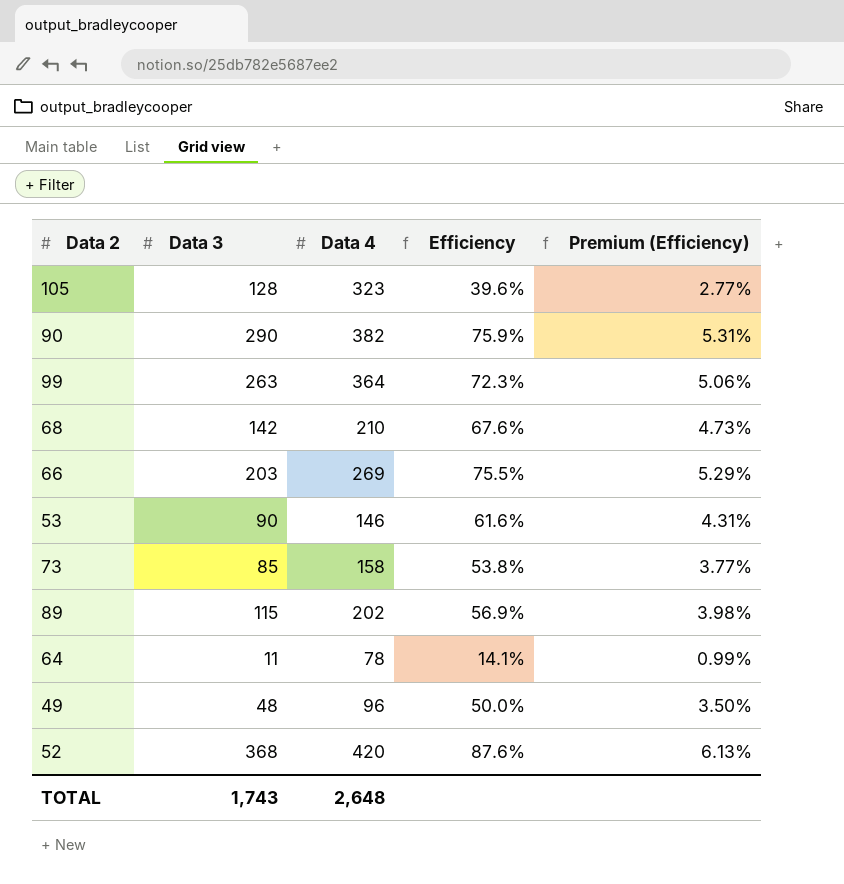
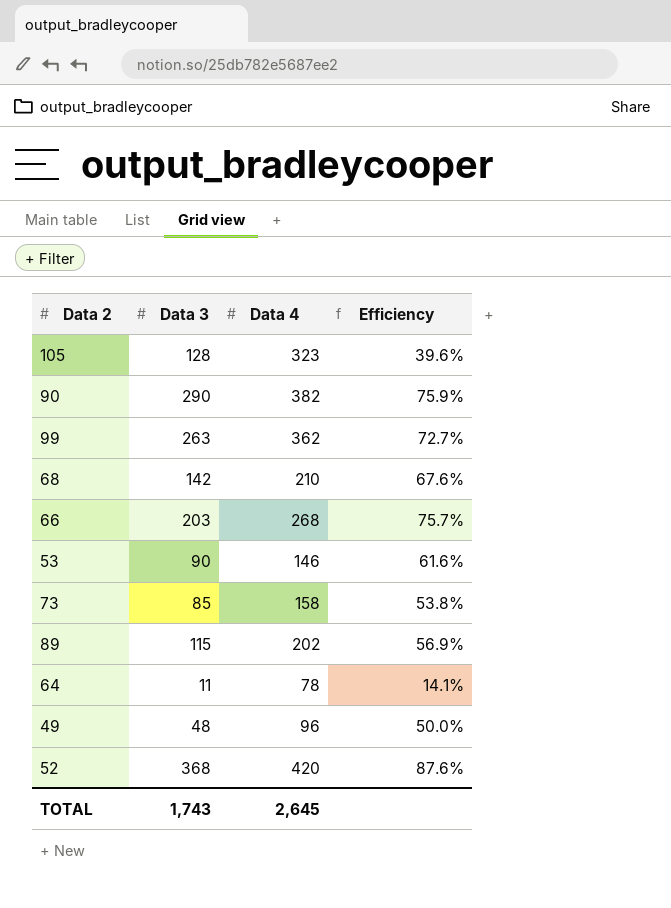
column Premium (Efficiency) | formula: [Efficiency] * 0.07 -> none
99 | Data 4: 364 -> 362
99 | Efficiency: 72.3% -> 72.7%
66 | Data 4: 269 -> 268
66 | Efficiency: 75.5% -> 75.7%
TOTAL | Data 4: 2,648 -> 2,645

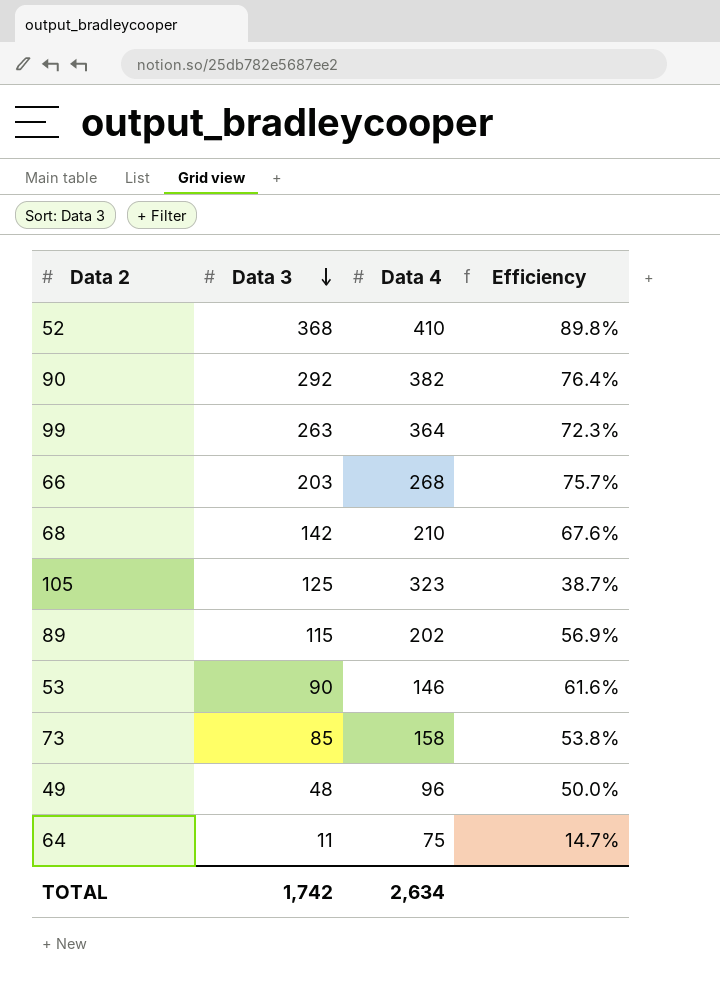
row order: none -> Data 3 descending
52 | Data 4: 420 -> 410
52 | Efficiency: 87.6% -> 89.8%
90 | Data 3: 290 -> 292
90 | Efficiency: 75.9% -> 76.4%
99 | Data 4: 362 -> 364
99 | Efficiency: 72.7% -> 72.3%
105 | Data 3: 128 -> 125
105 | Efficiency: 39.6% -> 38.7%
64 | Data 4: 78 -> 75
64 | Efficiency: 14.1% -> 14.7%
TOTAL | Data 3: 1,743 -> 1,742
TOTAL | Data 4: 2,645 -> 2,634

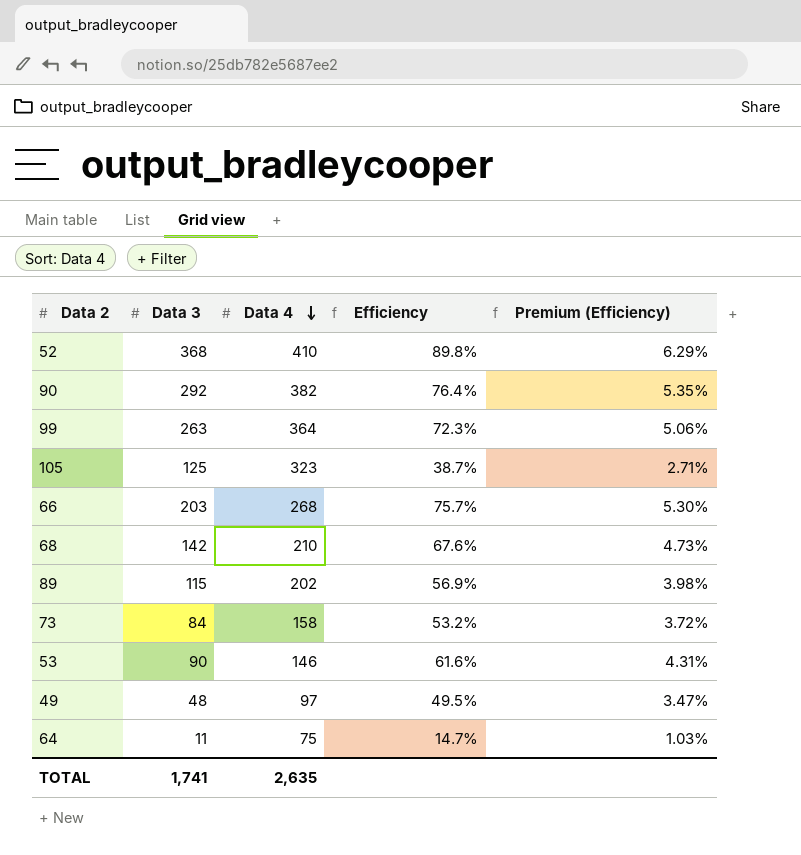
row order: Data 3 descending -> Data 4 descending
column Premium (Efficiency) | formula: none -> [Efficiency] * 0.07
73 | Data 3: 85 -> 84
73 | Efficiency: 53.8% -> 53.2%
49 | Data 4: 96 -> 97
49 | Efficiency: 50.0% -> 49.5%
TOTAL | Data 3: 1,742 -> 1,741
TOTAL | Data 4: 2,634 -> 2,635

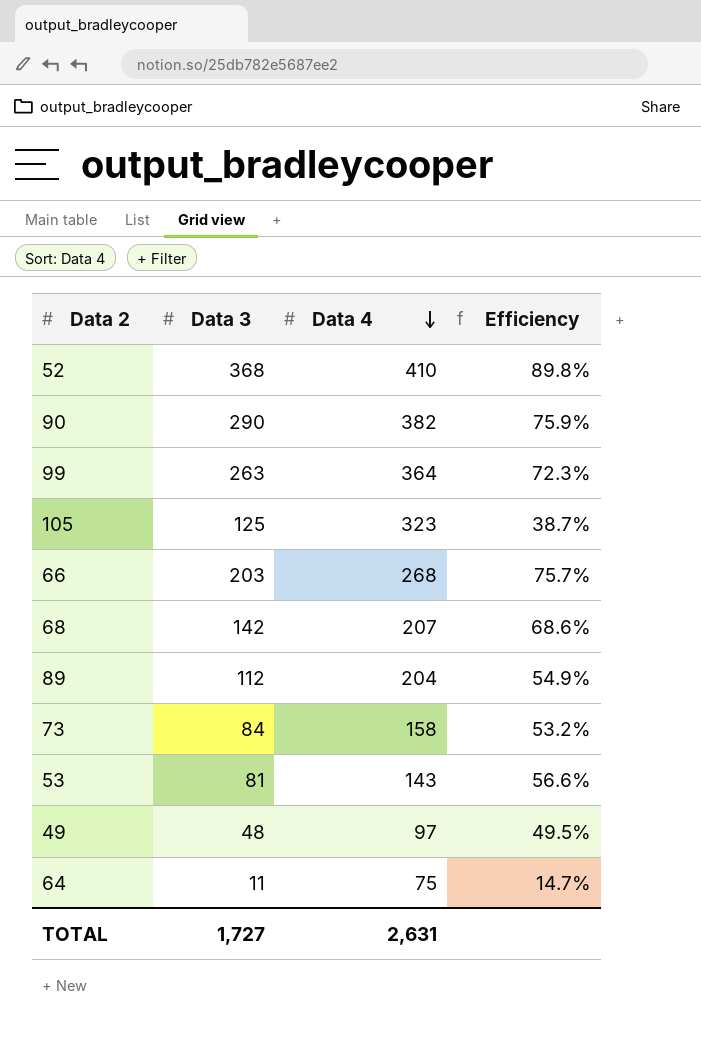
column Premium (Efficiency) | formula: [Efficiency] * 0.07 -> none
90 | Data 3: 292 -> 290
90 | Efficiency: 76.4% -> 75.9%
68 | Data 4: 210 -> 207
68 | Efficiency: 67.6% -> 68.6%
89 | Data 3: 115 -> 112
89 | Data 4: 202 -> 204
89 | Efficiency: 56.9% -> 54.9%
53 | Data 3: 90 -> 81
53 | Data 4: 146 -> 143
53 | Efficiency: 61.6% -> 56.6%
TOTAL | Data 3: 1,741 -> 1,727
TOTAL | Data 4: 2,635 -> 2,631

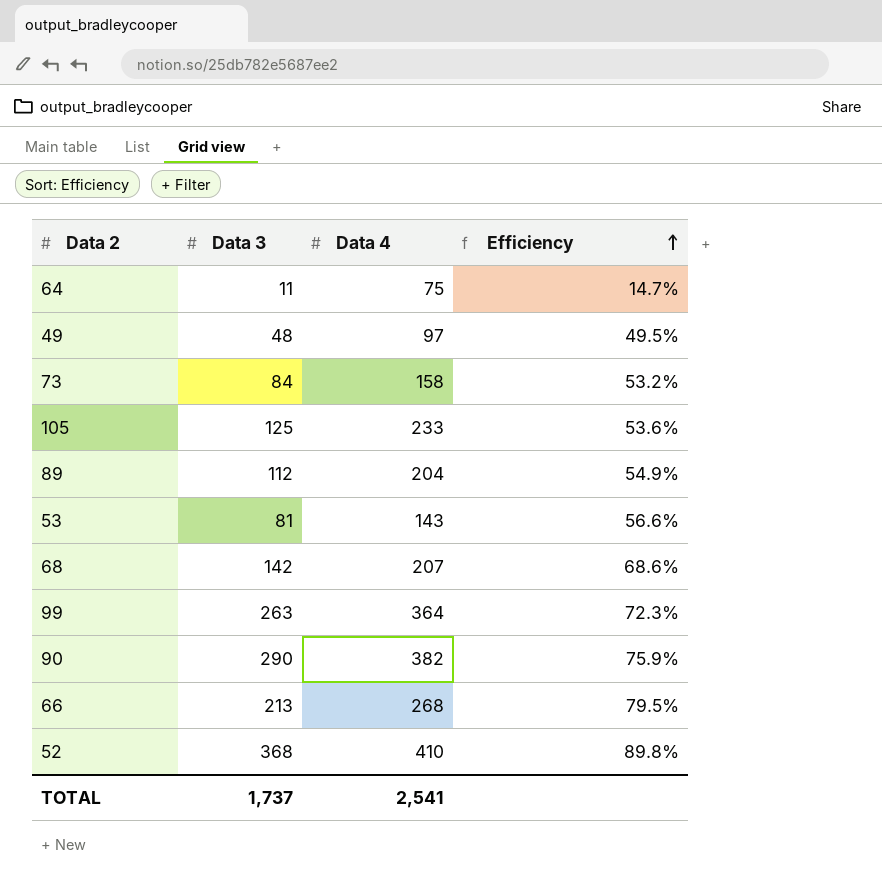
row order: Data 4 descending -> Efficiency ascending
105 | Data 4: 323 -> 233
105 | Efficiency: 38.7% -> 53.6%
66 | Data 3: 203 -> 213
66 | Efficiency: 75.7% -> 79.5%
TOTAL | Data 3: 1,727 -> 1,737
TOTAL | Data 4: 2,631 -> 2,541

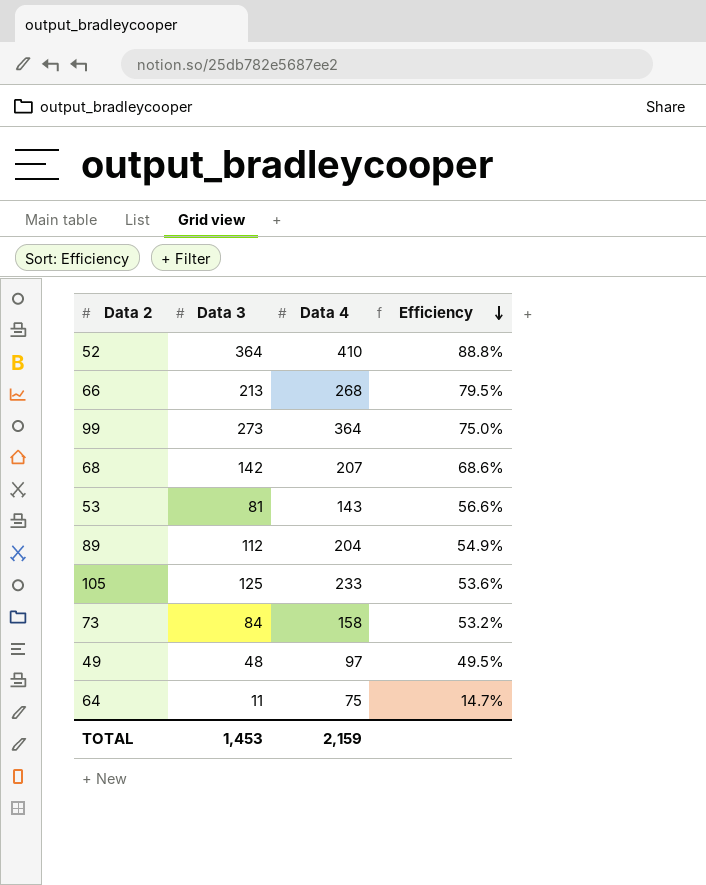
row order: Efficiency ascending -> Efficiency descending
row 90: 290 | 382 | 75.9% -> none
52 | Data 3: 368 -> 364
52 | Efficiency: 89.8% -> 88.8%
99 | Data 3: 263 -> 273
99 | Efficiency: 72.3% -> 75.0%
TOTAL | Data 3: 1,737 -> 1,453
TOTAL | Data 4: 2,541 -> 2,159

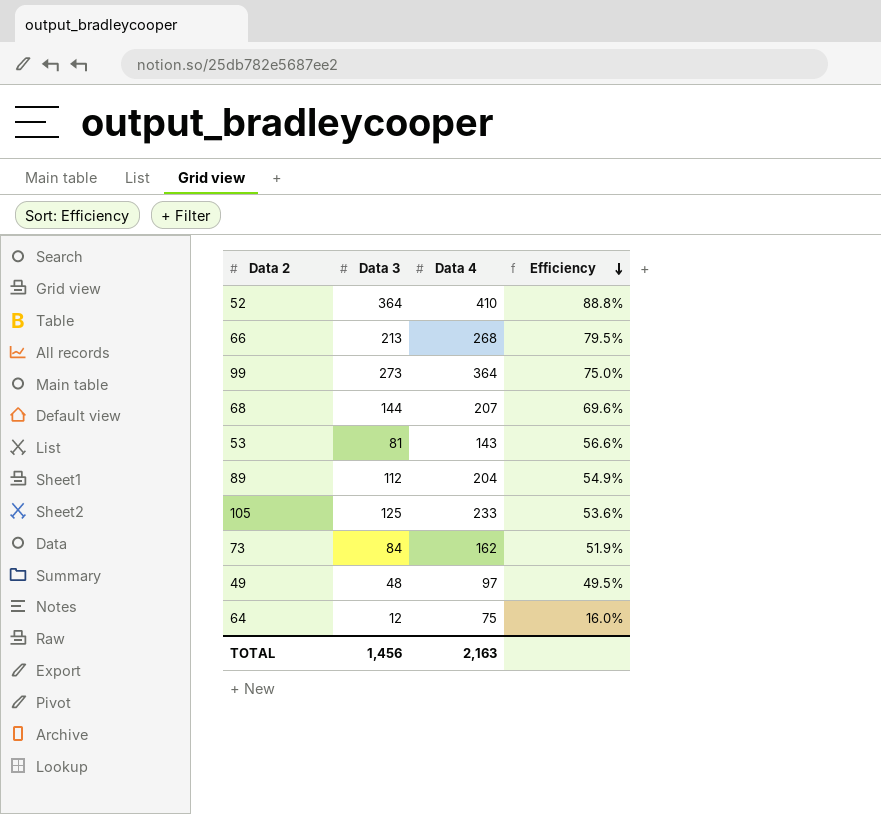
68 | Data 3: 142 -> 144
68 | Efficiency: 68.6% -> 69.6%
73 | Data 4: 158 -> 162
73 | Efficiency: 53.2% -> 51.9%
64 | Data 3: 11 -> 12
64 | Efficiency: 14.7% -> 16.0%
TOTAL | Data 3: 1,453 -> 1,456
TOTAL | Data 4: 2,159 -> 2,163

